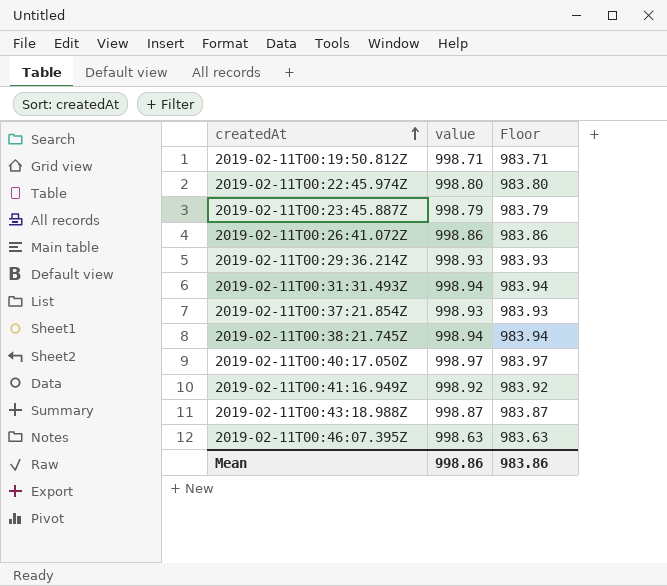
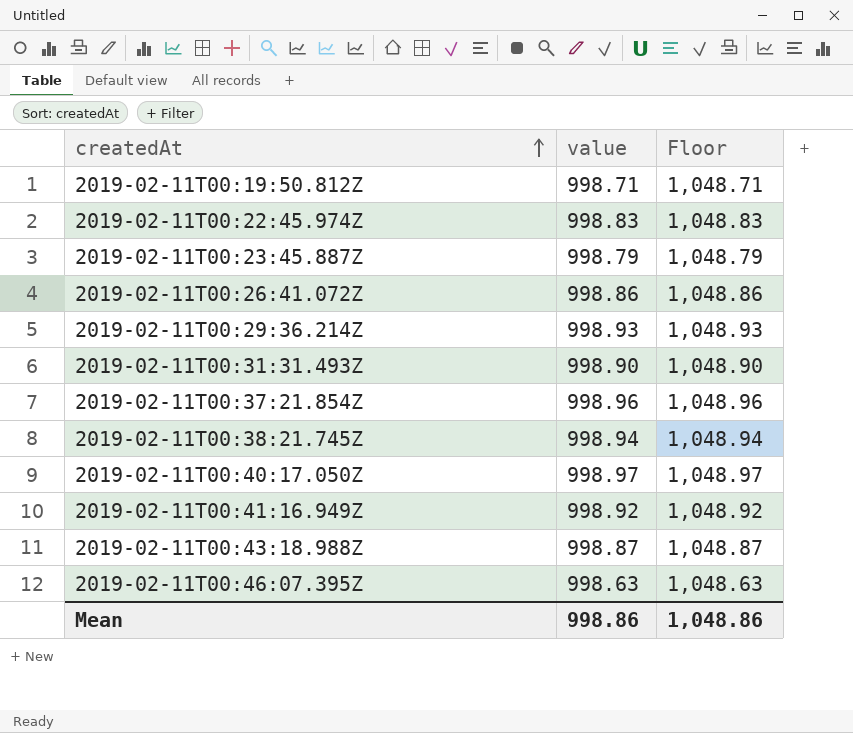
column Floor | formula: [value] - 15 -> [value] + 50
2019-02-11T00:22:45.974Z | value: 998.80 -> 998.83
2019-02-11T00:31:31.493Z | value: 998.94 -> 998.90
2019-02-11T00:37:21.854Z | value: 998.93 -> 998.96
Mean | Floor: 983.86 -> 1,048.86

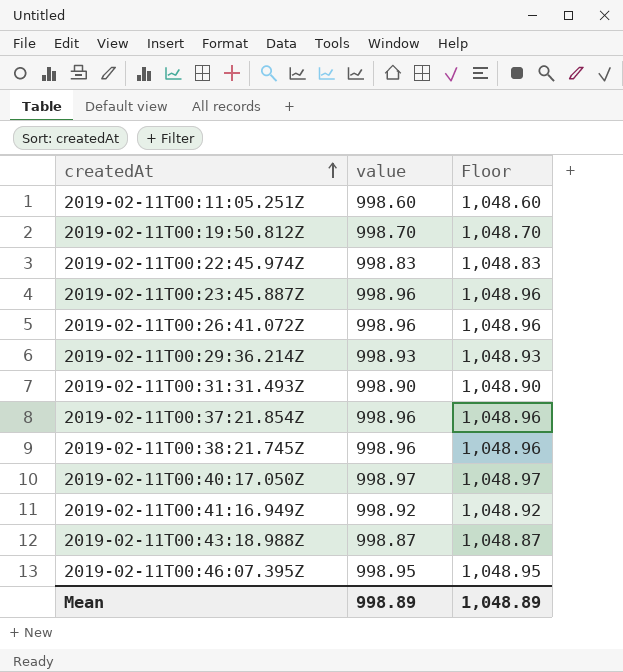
row 2019-02-11T00:11:05.251Z: none -> 998.60 | 1,048.60
2019-02-11T00:19:50.812Z | value: 998.71 -> 998.70
2019-02-11T00:19:50.812Z | Floor: 1,048.71 -> 1,048.70
2019-02-11T00:23:45.887Z | value: 998.79 -> 998.96
2019-02-11T00:23:45.887Z | Floor: 1,048.79 -> 1,048.96
2019-02-11T00:26:41.072Z | value: 998.86 -> 998.96
2019-02-11T00:26:41.072Z | Floor: 1,048.86 -> 1,048.96
2019-02-11T00:38:21.745Z | value: 998.94 -> 998.96
2019-02-11T00:38:21.745Z | Floor: 1,048.94 -> 1,048.96
2019-02-11T00:46:07.395Z | value: 998.63 -> 998.95
2019-02-11T00:46:07.395Z | Floor: 1,048.63 -> 1,048.95
Mean | value: 998.86 -> 998.89
Mean | Floor: 1,048.86 -> 1,048.89

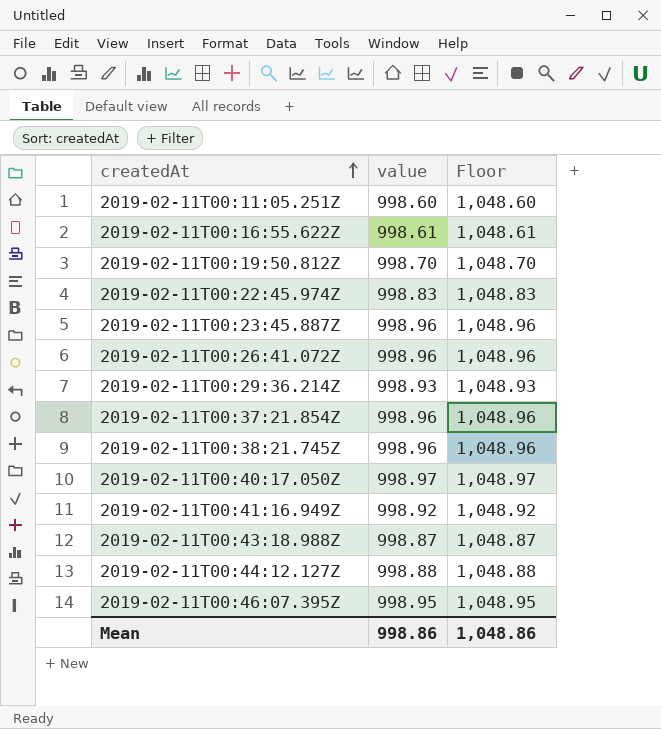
row 2019-02-11T00:31:31.493Z: 998.90 | 1,048.90 -> none
row 2019-02-11T00:16:55.622Z: none -> 998.61 | 1,048.61
row 2019-02-11T00:44:12.127Z: none -> 998.88 | 1,048.88
Mean | value: 998.89 -> 998.86
Mean | Floor: 1,048.89 -> 1,048.86

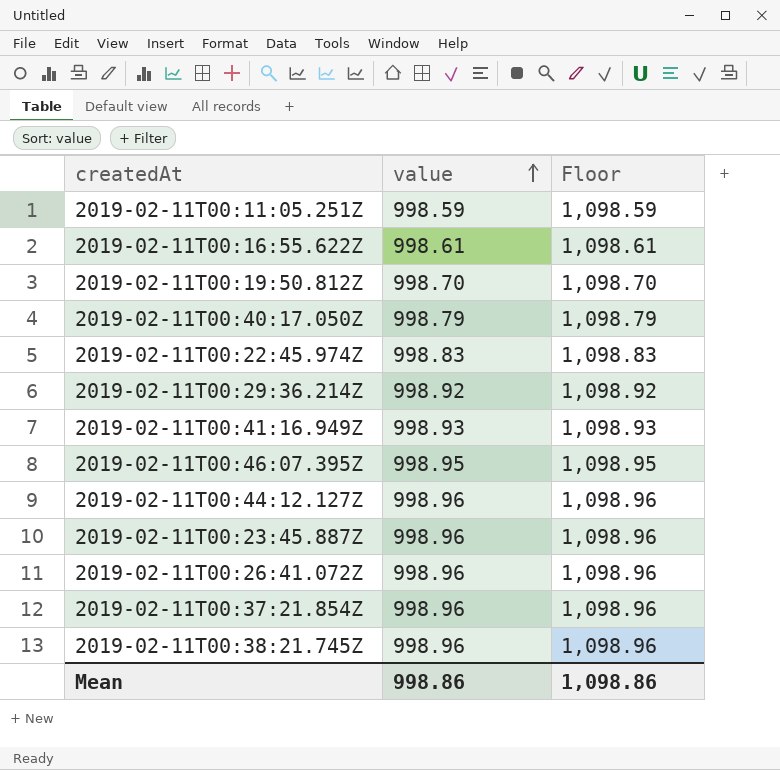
row order: createdAt ascending -> value ascending
column Floor | formula: [value] + 50 -> [value] + 100
row 2019-02-11T00:43:18.988Z: 998.87 | 1,048.87 -> none
2019-02-11T00:11:05.251Z | value: 998.60 -> 998.59
2019-02-11T00:40:17.050Z | value: 998.97 -> 998.79
2019-02-11T00:29:36.214Z | value: 998.93 -> 998.92
2019-02-11T00:41:16.949Z | value: 998.92 -> 998.93
2019-02-11T00:44:12.127Z | value: 998.88 -> 998.96
Mean | Floor: 1,048.86 -> 1,098.86

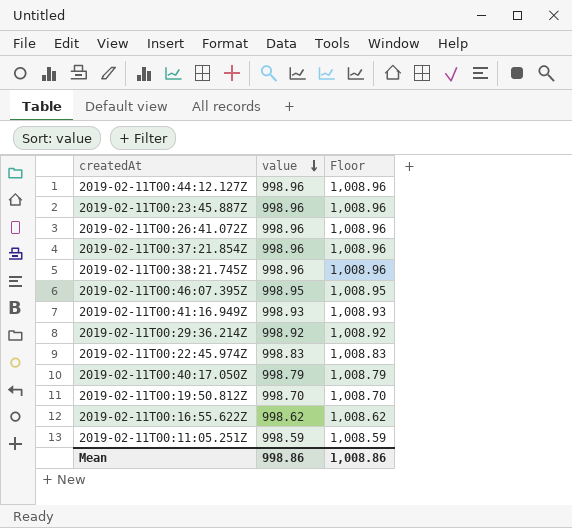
row order: value ascending -> value descending
column Floor | formula: [value] + 100 -> [value] + 10
2019-02-11T00:16:55.622Z | value: 998.61 -> 998.62
Mean | Floor: 1,098.86 -> 1,008.86

